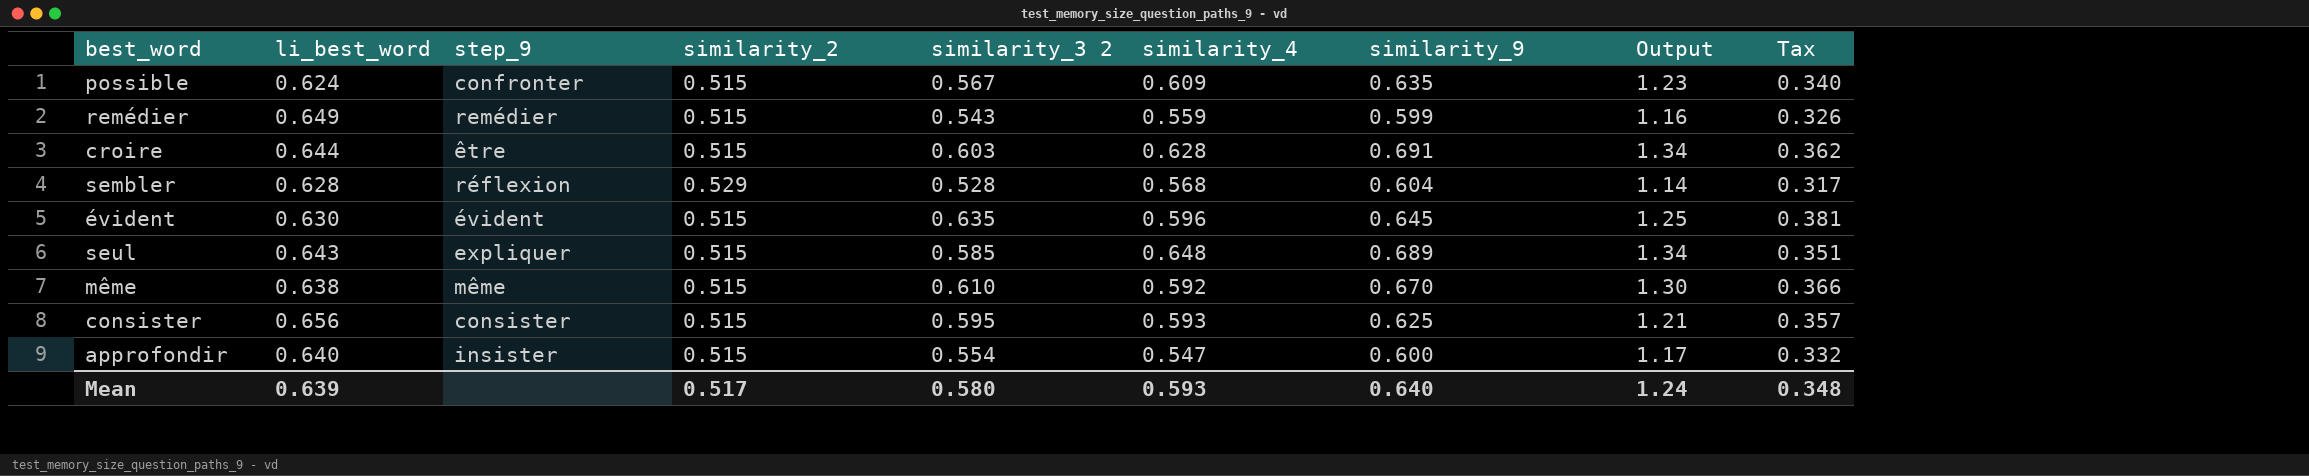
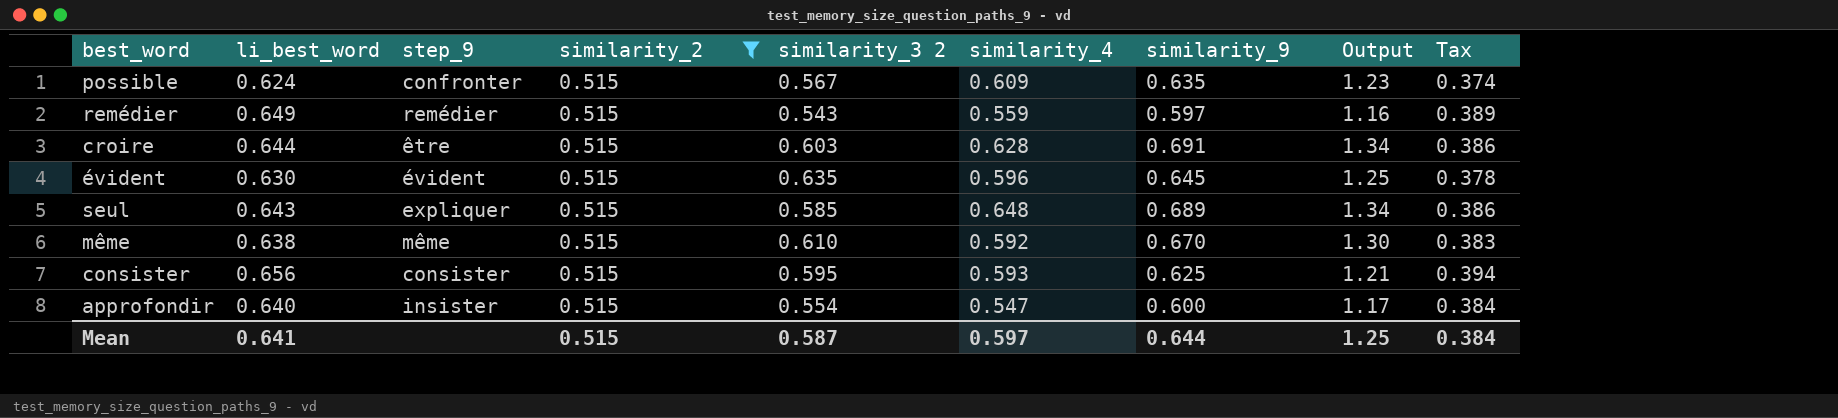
filter: none -> similarity_2 = 0.515
column Tax | formula: [similarity_3 2] * 0.6 -> [li_best_word] * 0.6
remédier | similarity_9: 0.599 -> 0.597
Mean | li_best_word: 0.639 -> 0.641
Mean | similarity_2: 0.517 -> 0.515
Mean | similarity_3 2: 0.580 -> 0.587
Mean | similarity_4: 0.593 -> 0.597
Mean | similarity_9: 0.640 -> 0.644
Mean | Output: 1.24 -> 1.25
Mean | Tax: 0.348 -> 0.384

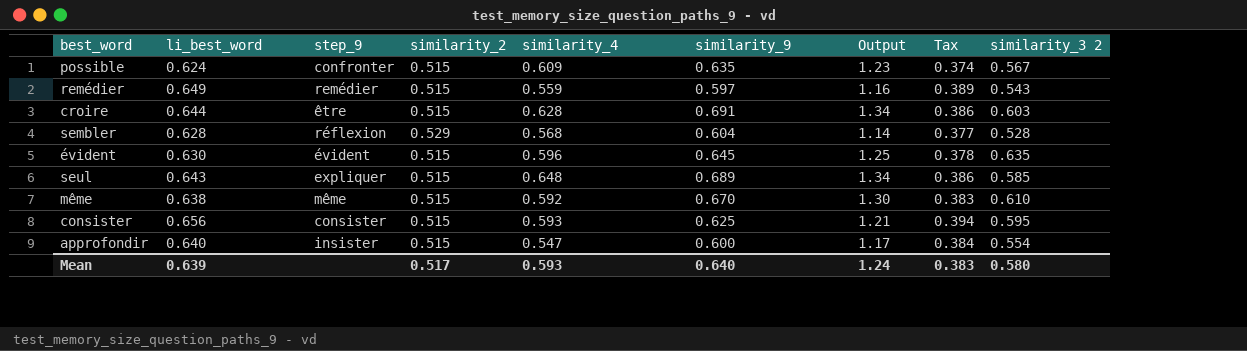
filter: similarity_2 = 0.515 -> none
column similarity_3 2 | position: 5 -> 9
Mean | li_best_word: 0.641 -> 0.639
Mean | similarity_2: 0.515 -> 0.517
Mean | similarity_4: 0.597 -> 0.593
Mean | similarity_9: 0.644 -> 0.640
Mean | Output: 1.25 -> 1.24
Mean | Tax: 0.384 -> 0.383
Mean | similarity_3 2: 0.587 -> 0.580

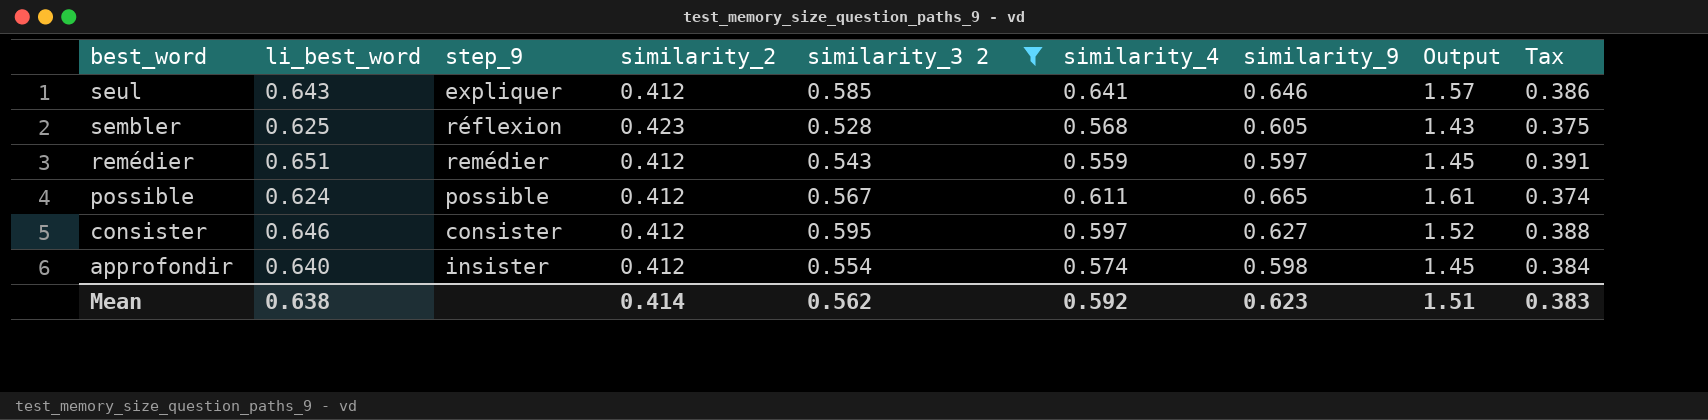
filter: none -> similarity_3 2 <= 0.595
row order: none -> best_word descending
column similarity_3 2 | position: 9 -> 5
seul | similarity_2: 0.515 -> 0.412
seul | similarity_4: 0.648 -> 0.641
seul | similarity_9: 0.689 -> 0.646
seul | Output: 1.34 -> 1.57
sembler | li_best_word: 0.628 -> 0.625
sembler | similarity_2: 0.529 -> 0.423
sembler | similarity_9: 0.604 -> 0.605
sembler | Output: 1.14 -> 1.43
sembler | Tax: 0.377 -> 0.375
remédier | li_best_word: 0.649 -> 0.651
remédier | similarity_2: 0.515 -> 0.412
remédier | Output: 1.16 -> 1.45
remédier | Tax: 0.389 -> 0.391
possible | step_9: confronter -> possible
possible | similarity_2: 0.515 -> 0.412
possible | similarity_4: 0.609 -> 0.611
possible | similarity_9: 0.635 -> 0.665
possible | Output: 1.23 -> 1.61
consister | li_best_word: 0.656 -> 0.646
consister | similarity_2: 0.515 -> 0.412
consister | similarity_4: 0.593 -> 0.597
consister | similarity_9: 0.625 -> 0.627
consister | Output: 1.21 -> 1.52
consister | Tax: 0.394 -> 0.388
approfondir | similarity_2: 0.515 -> 0.412
approfondir | similarity_4: 0.547 -> 0.574
approfondir | similarity_9: 0.600 -> 0.598
approfondir | Output: 1.17 -> 1.45
Mean | li_best_word: 0.639 -> 0.638
Mean | similarity_2: 0.517 -> 0.414
Mean | similarity_3 2: 0.580 -> 0.562
Mean | similarity_4: 0.593 -> 0.592
Mean | similarity_9: 0.640 -> 0.623
Mean | Output: 1.24 -> 1.51

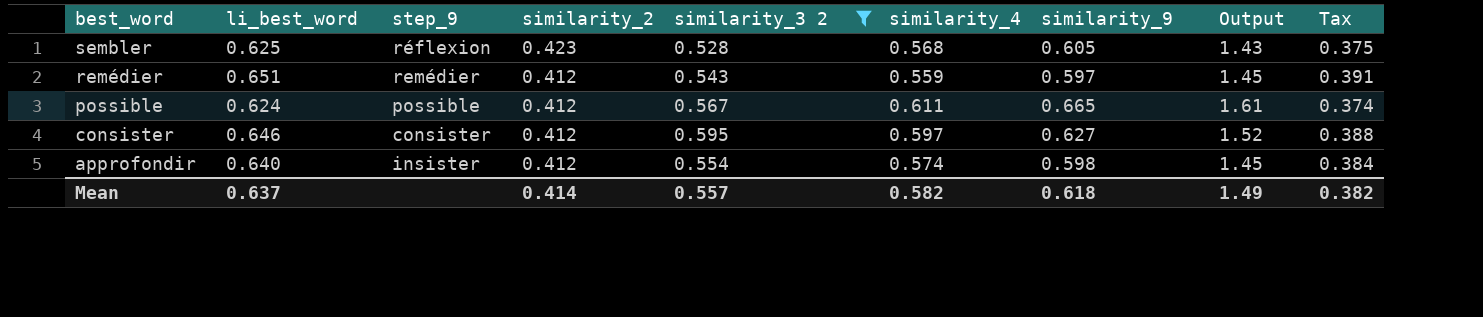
row seul: 0.643 | expliquer | 0.412 | 0.585 | 0.641 | 0.646 | 1.57 | 0.386 -> none
Mean | li_best_word: 0.638 -> 0.637
Mean | similarity_3 2: 0.562 -> 0.557
Mean | similarity_4: 0.592 -> 0.582
Mean | similarity_9: 0.623 -> 0.618
Mean | Output: 1.51 -> 1.49
Mean | Tax: 0.383 -> 0.382

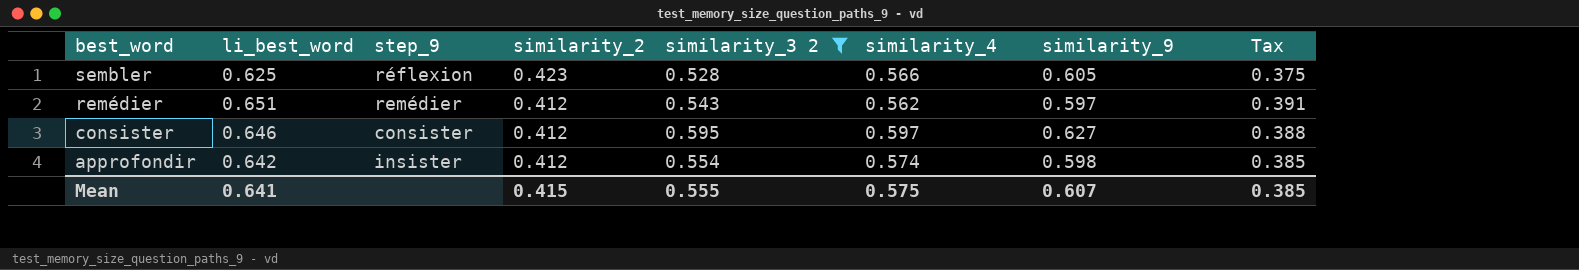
column Output | formula: [similarity_9] / [similarity_2] -> none
row possible: 0.624 | possible | 0.412 | 0.567 | 0.611 | 0.665 | 1.61 | 0.374 -> none
sembler | similarity_4: 0.568 -> 0.566
remédier | similarity_4: 0.559 -> 0.562
approfondir | li_best_word: 0.640 -> 0.642
approfondir | Tax: 0.384 -> 0.385
Mean | li_best_word: 0.637 -> 0.641
Mean | similarity_2: 0.414 -> 0.415
Mean | similarity_3 2: 0.557 -> 0.555
Mean | similarity_4: 0.582 -> 0.575
Mean | similarity_9: 0.618 -> 0.607
Mean | Tax: 0.382 -> 0.385

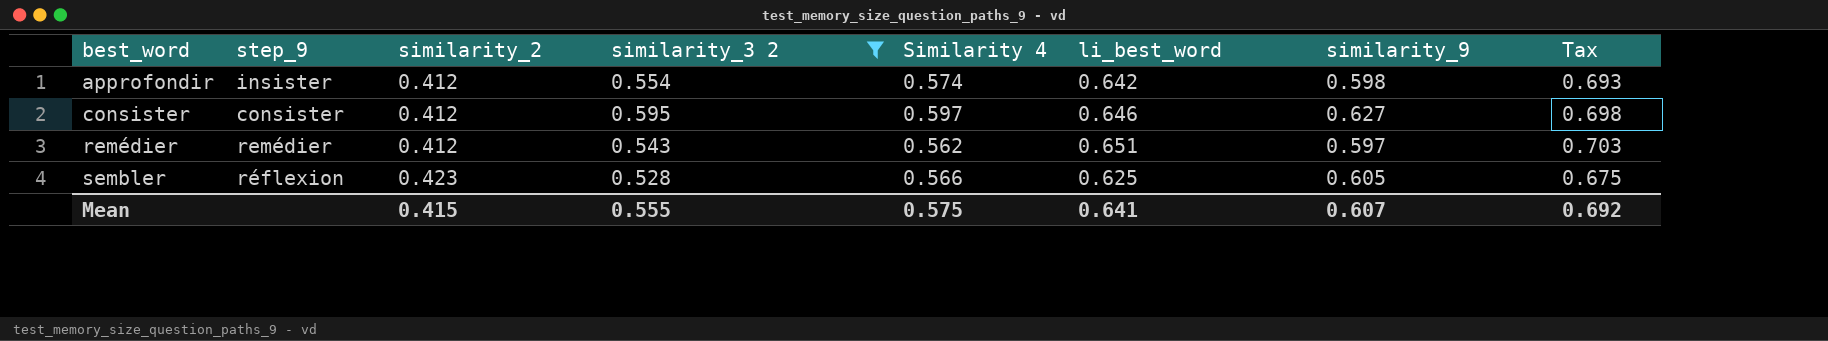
row order: best_word descending -> best_word ascending
column name: similarity_4 -> Similarity 4
column li_best_word | position: 2 -> 6
column Tax | formula: [li_best_word] * 0.6 -> [li_best_word] * 1.08
Mean | Tax: 0.385 -> 0.692

